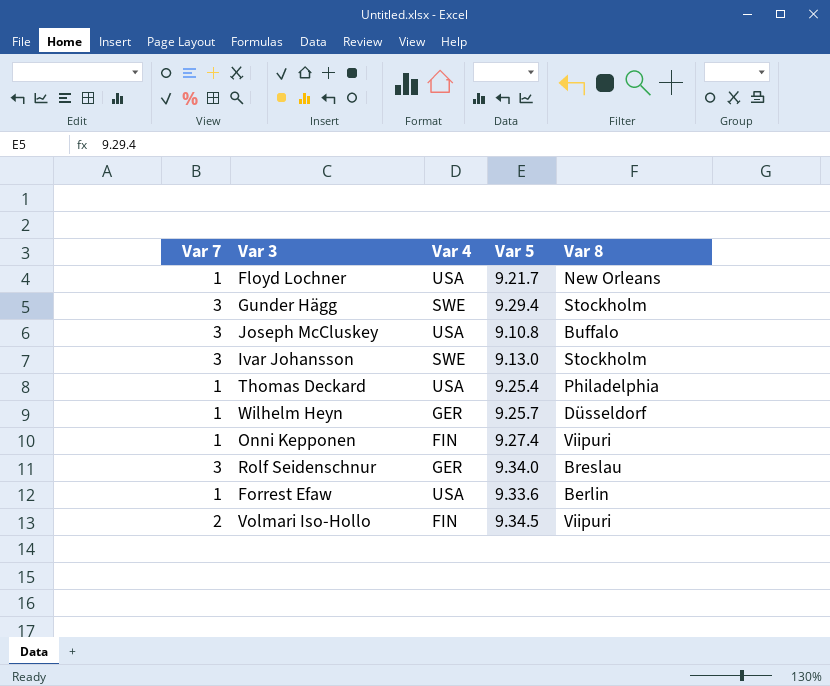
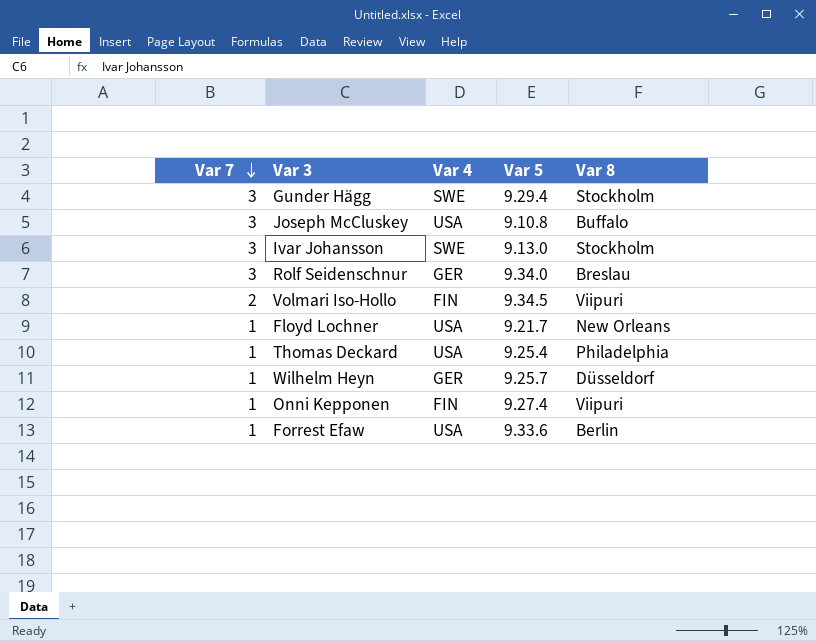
row order: none -> Var 7 descending

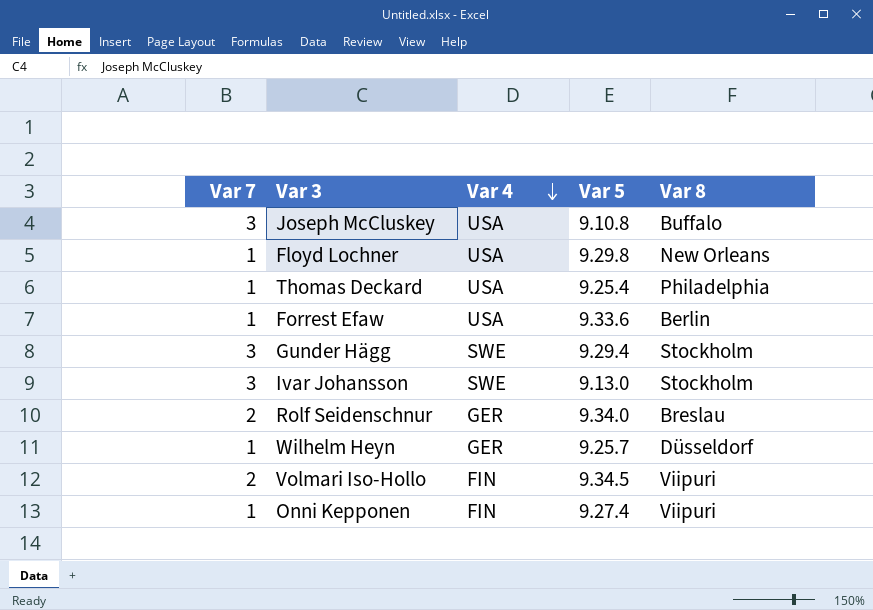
row order: Var 7 descending -> Var 4 descending
Floyd Lochner | Var 5: 9.21.7 -> 9.29.8
Rolf Seidenschnur | Var 7: 3 -> 2

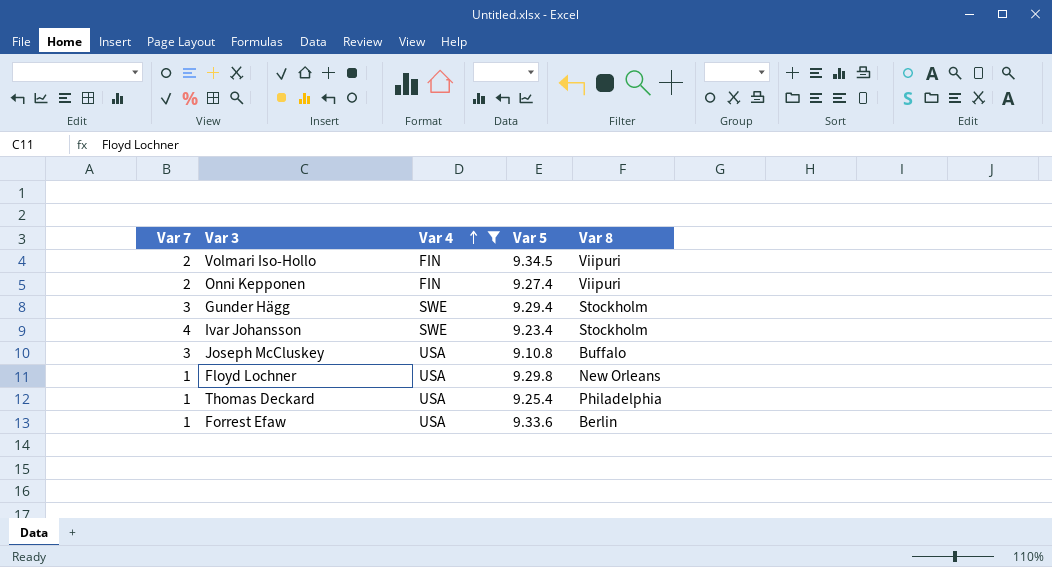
filter: none -> Var 4 != GER
row order: Var 4 descending -> Var 4 ascending
Onni Kepponen | Var 7: 1 -> 2
Ivar Johansson | Var 7: 3 -> 4
Ivar Johansson | Var 5: 9.13.0 -> 9.23.4

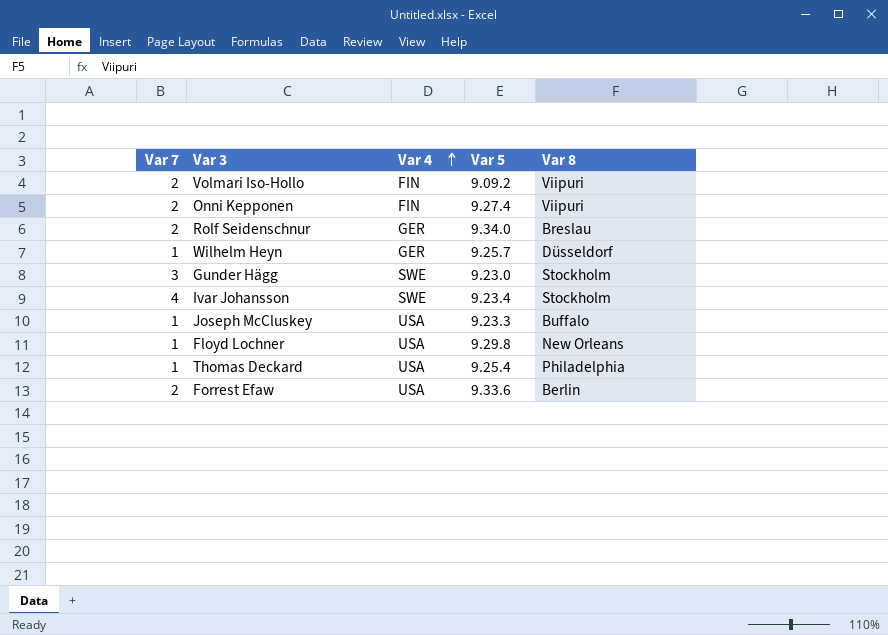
filter: Var 4 != GER -> none
Volmari Iso-Hollo | Var 5: 9.34.5 -> 9.09.2
Gunder Hägg | Var 5: 9.29.4 -> 9.23.0
Joseph McCluskey | Var 7: 3 -> 1
Joseph McCluskey | Var 5: 9.10.8 -> 9.23.3
Forrest Efaw | Var 7: 1 -> 2

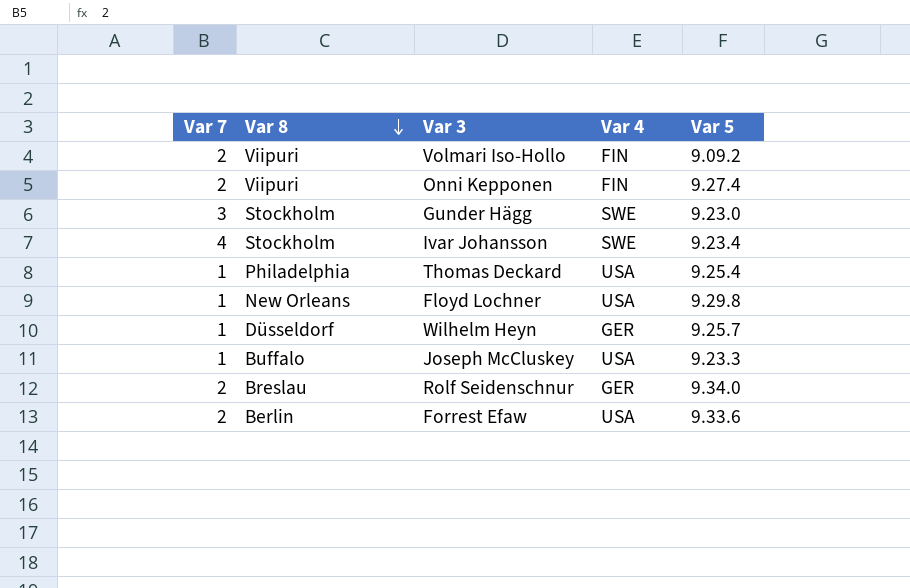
row order: Var 4 ascending -> Var 8 descending
column Var 8 | position: 5 -> 2

